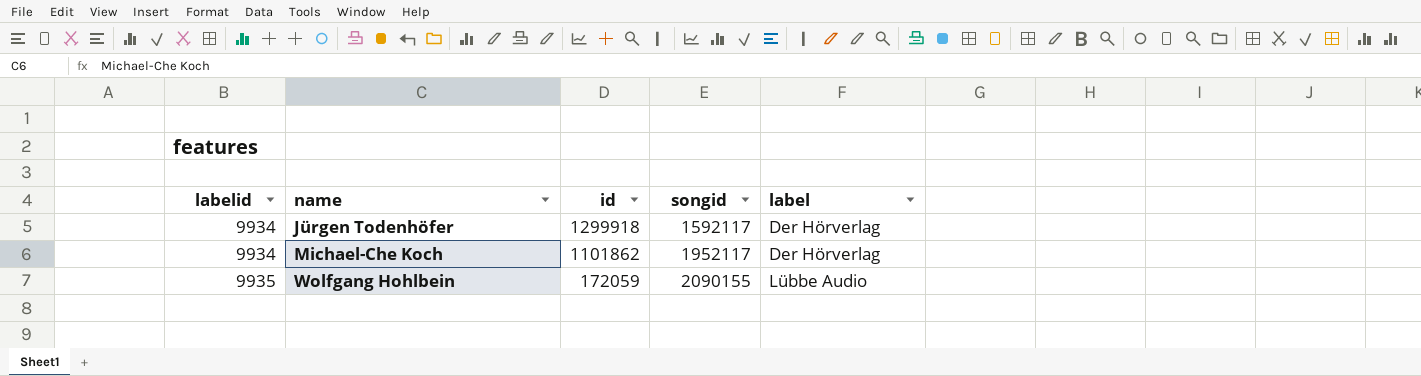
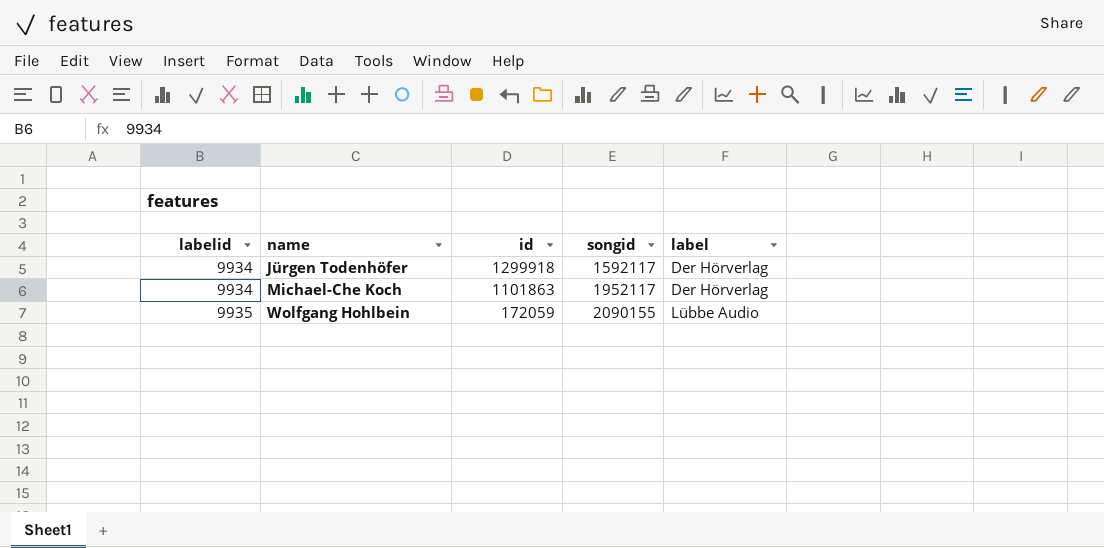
Michael-Che Koch | id: 1101862 -> 1101863

